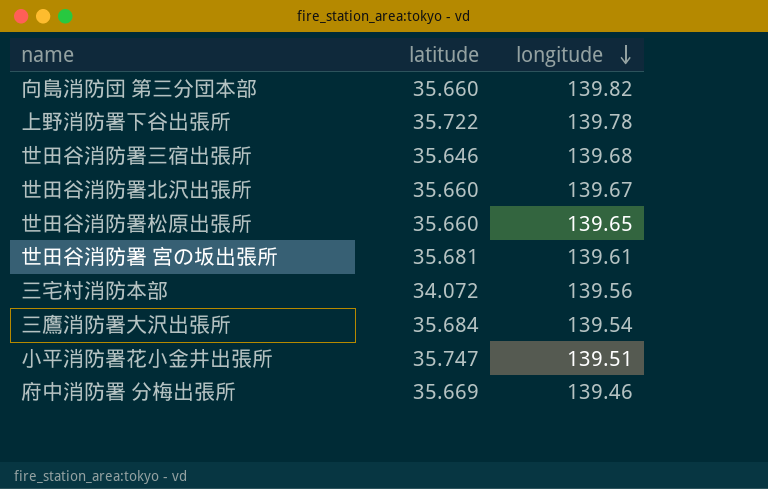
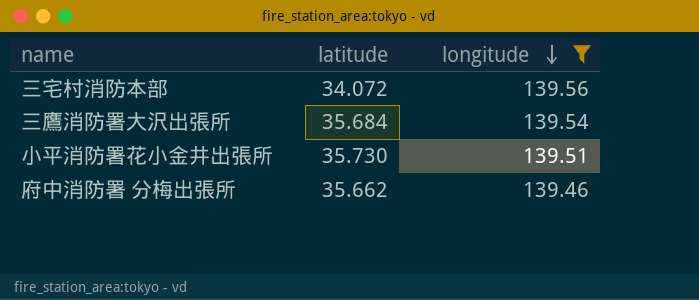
filter: none -> longitude <= 139.56
小平消防署花小金井出張所 | latitude: 35.747 -> 35.730
府中消防署 分梅出張所 | latitude: 35.669 -> 35.662

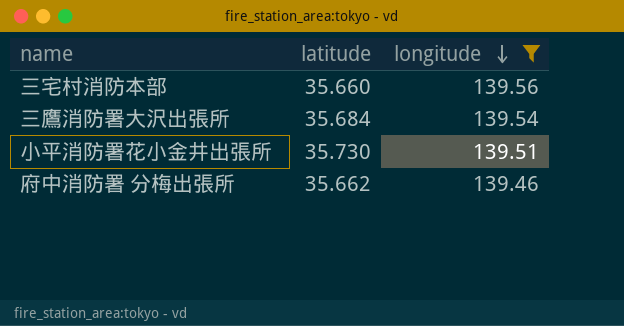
三宅村消防本部 | latitude: 34.072 -> 35.660

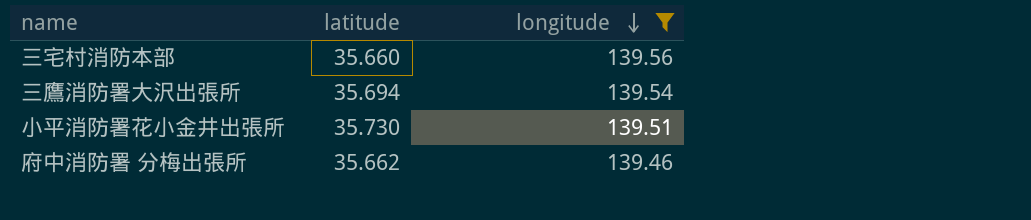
三鷹消防署大沢出張所 | latitude: 35.684 -> 35.694

